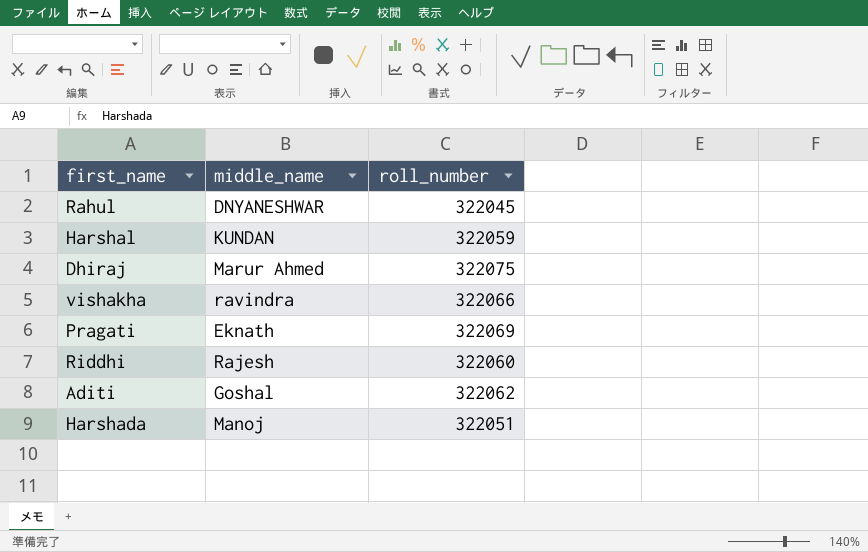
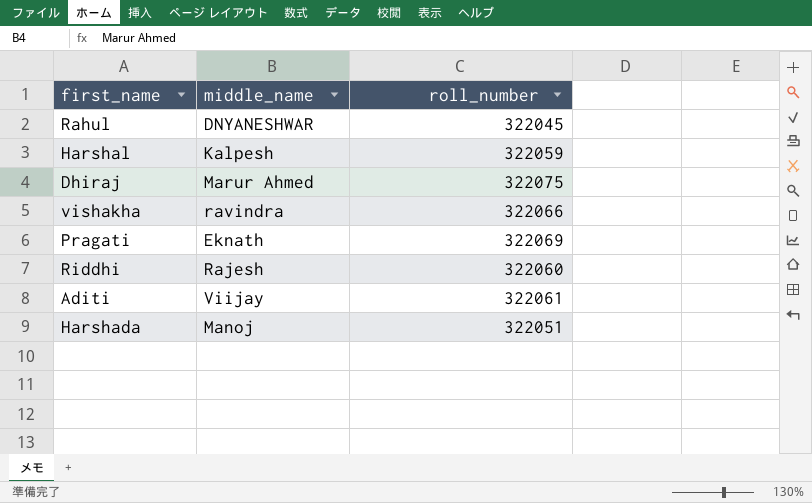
Harshal | middle_name: KUNDAN -> Kalpesh
Aditi | middle_name: Goshal -> Viijay
Aditi | roll_number: 322062 -> 322061

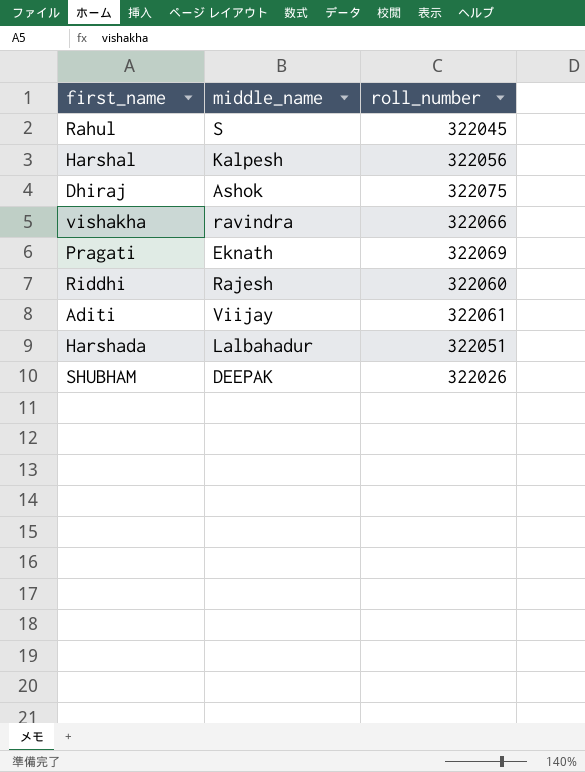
Rahul | middle_name: DNYANESHWAR -> S
Harshal | roll_number: 322059 -> 322056
Dhiraj | middle_name: Marur Ahmed -> Ashok
Harshada | middle_name: Manoj -> Lalbahadur
row SHUBHAM: none -> DEEPAK | 322026

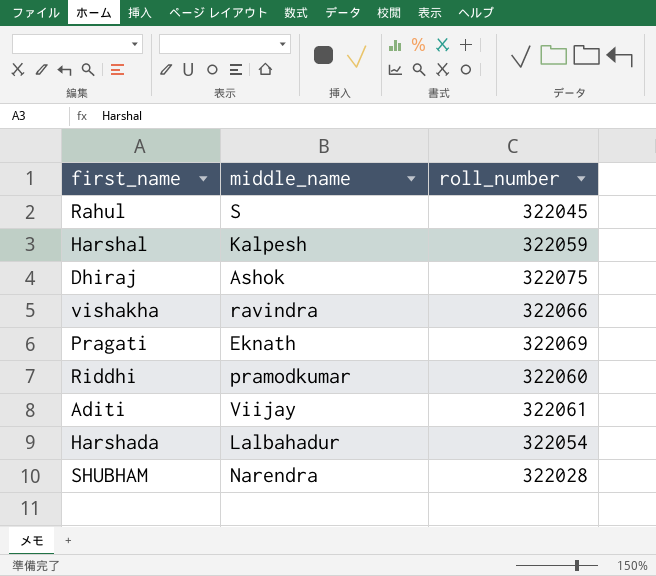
Harshal | roll_number: 322056 -> 322059
Riddhi | middle_name: Rajesh -> pramodkumar
Harshada | roll_number: 322051 -> 322054
SHUBHAM | middle_name: DEEPAK -> Narendra
SHUBHAM | roll_number: 322026 -> 322028

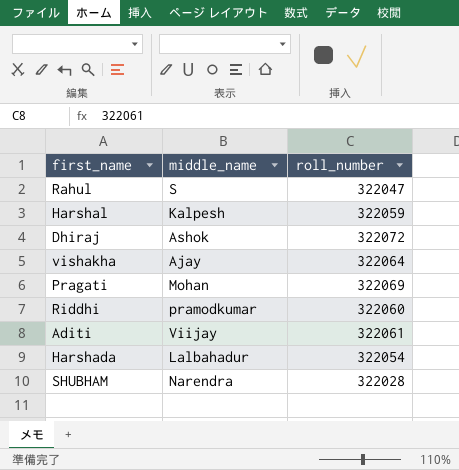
Rahul | roll_number: 322045 -> 322047
Dhiraj | roll_number: 322075 -> 322072
vishakha | middle_name: ravindra -> Ajay
vishakha | roll_number: 322066 -> 322064
Pragati | middle_name: Eknath -> Mohan

